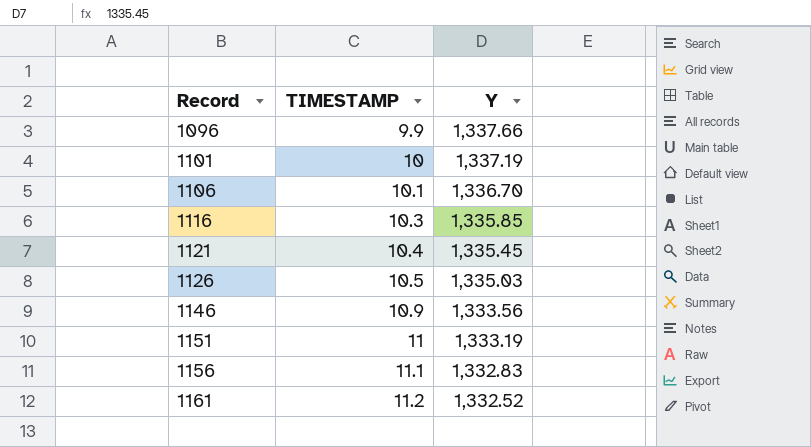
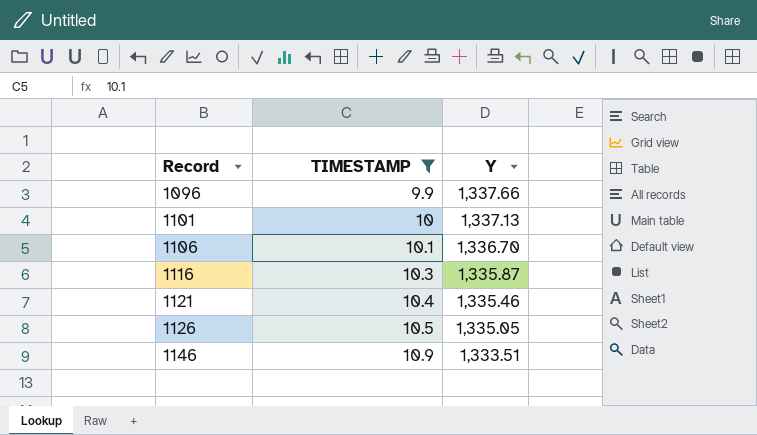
filter: none -> TIMESTAMP <= 10.9
1101 | Y: 1,337.19 -> 1,337.13
1116 | Y: 1,335.85 -> 1,335.87
1121 | Y: 1,335.45 -> 1,335.46
1126 | Y: 1,335.03 -> 1,335.05
1146 | Y: 1,333.56 -> 1,333.51

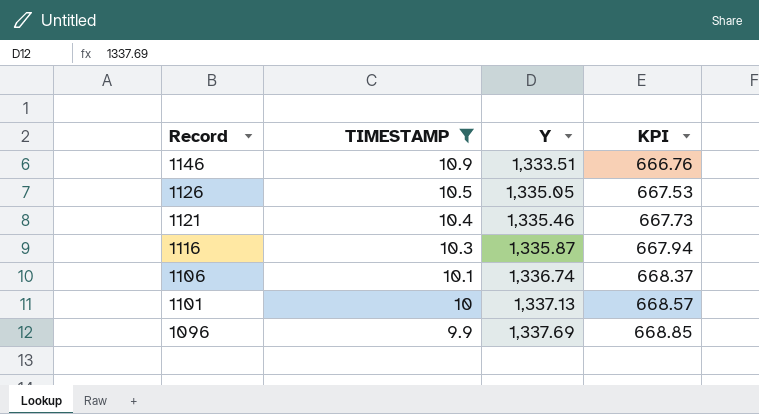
row order: Record ascending -> Record descending
column KPI | formula: none -> [Y] * 0.5
1106 | Y: 1,336.70 -> 1,336.74
1096 | Y: 1,337.66 -> 1,337.69

